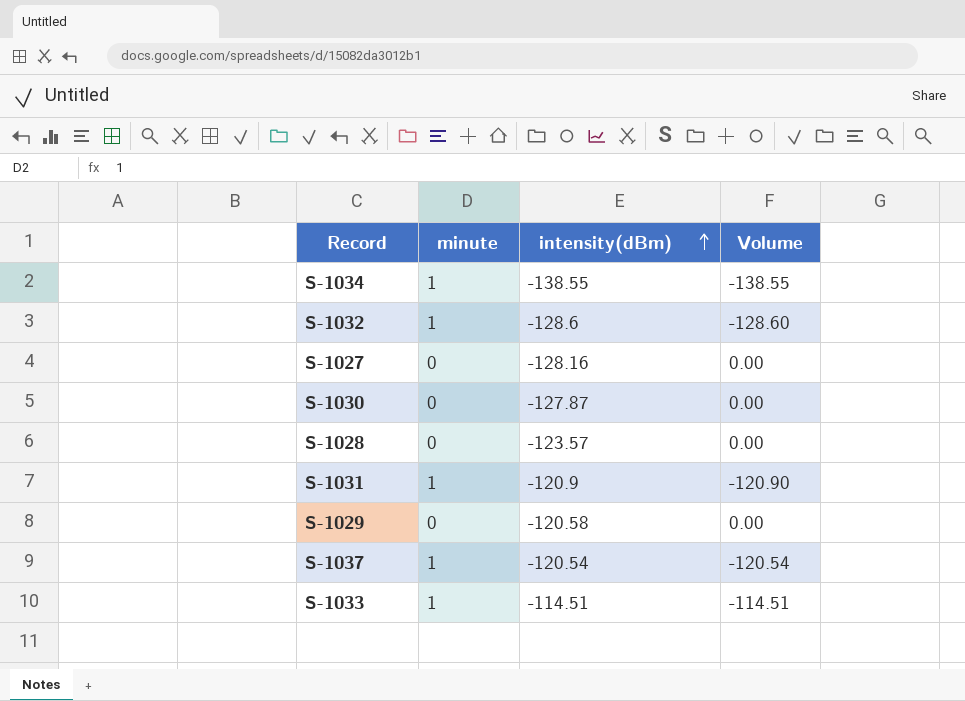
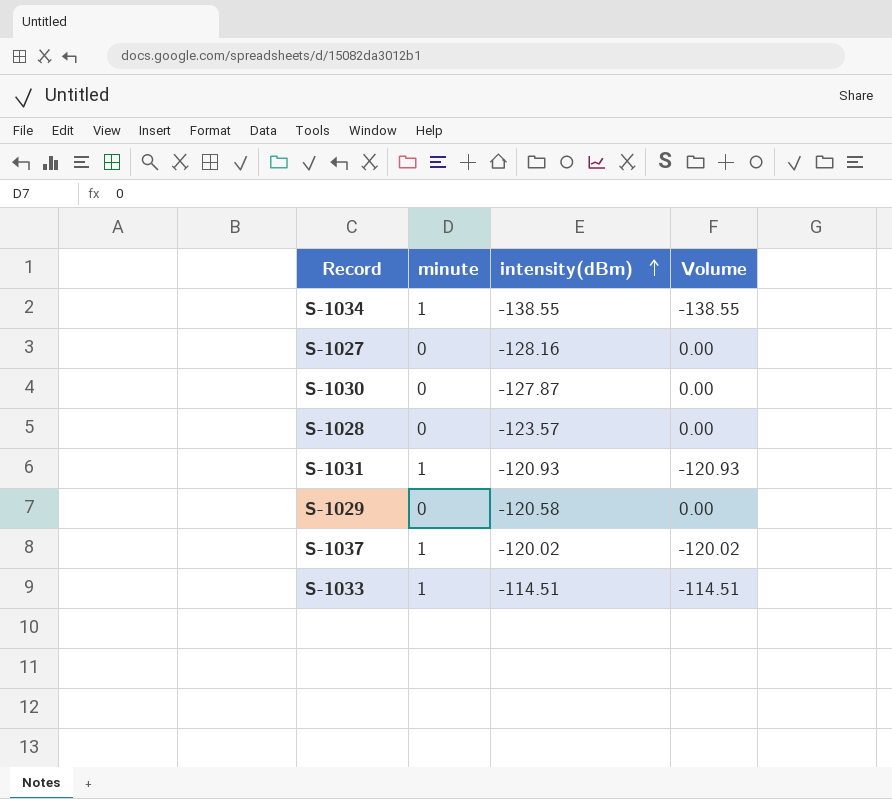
row S-1032: 1 | -128.6 | -128.60 -> none
S-1031 | intensity(dBm): -120.9 -> -120.93
S-1031 | Volume: -120.90 -> -120.93
S-1037 | intensity(dBm): -120.54 -> -120.02
S-1037 | Volume: -120.54 -> -120.02

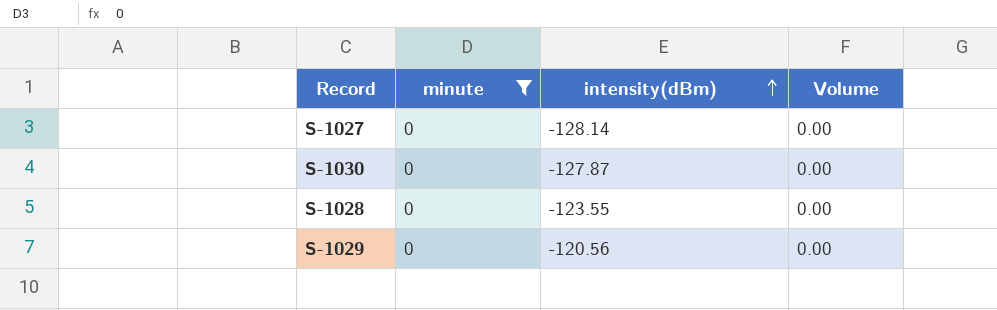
filter: none -> minute = 0
S-1027 | intensity(dBm): -128.16 -> -128.14
S-1028 | intensity(dBm): -123.57 -> -123.55
S-1029 | intensity(dBm): -120.58 -> -120.56

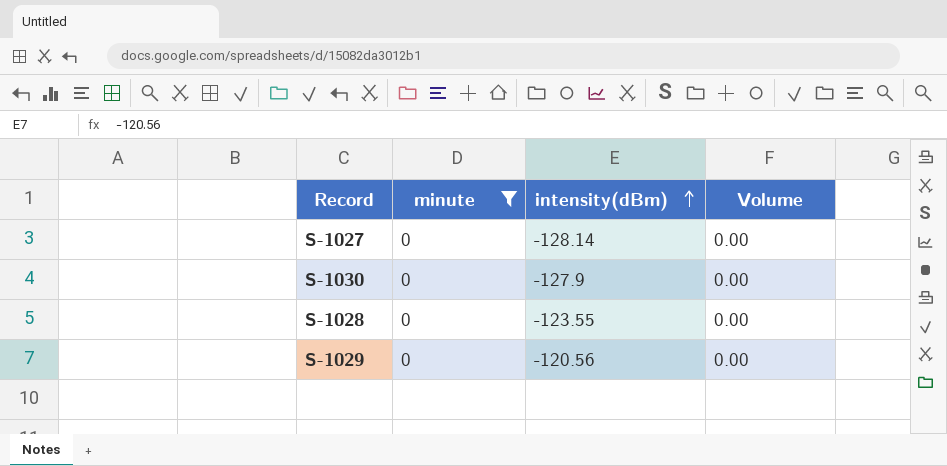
S-1030 | intensity(dBm): -127.87 -> -127.9

